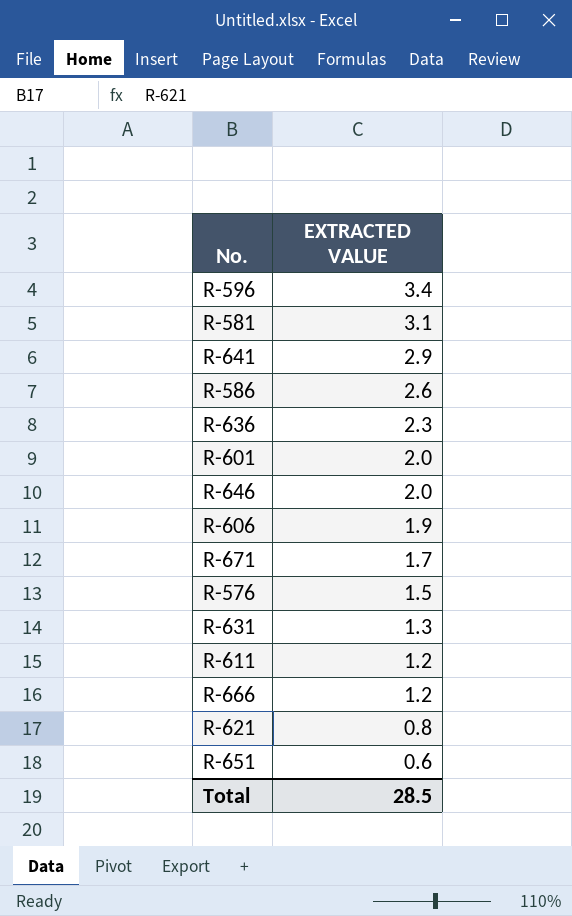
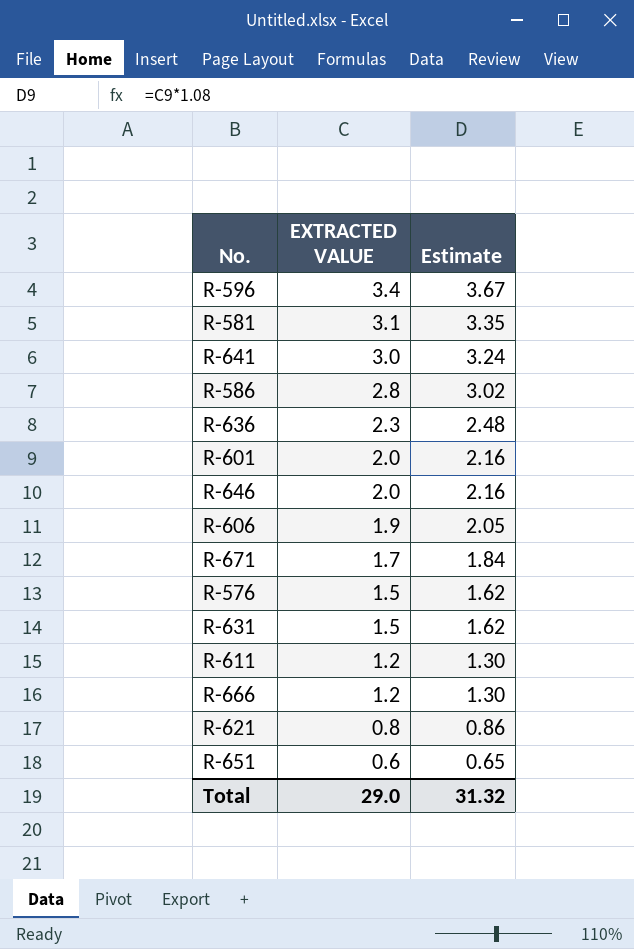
column Estimate | formula: none -> [EXTRACTED VALUE] * 1.08
R-641 | EXTRACTED VALUE: 2.9 -> 3.0
R-586 | EXTRACTED VALUE: 2.6 -> 2.8
R-631 | EXTRACTED VALUE: 1.3 -> 1.5
Total | EXTRACTED VALUE: 28.5 -> 29.0

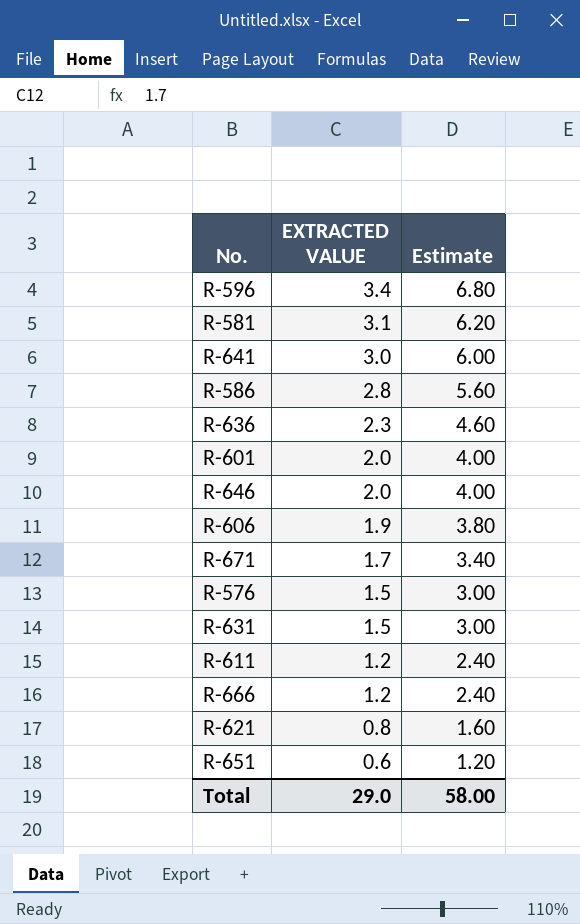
column Estimate | formula: [EXTRACTED VALUE] * 1.08 -> [EXTRACTED VALUE] * 2
Total | Estimate: 31.32 -> 58.00

